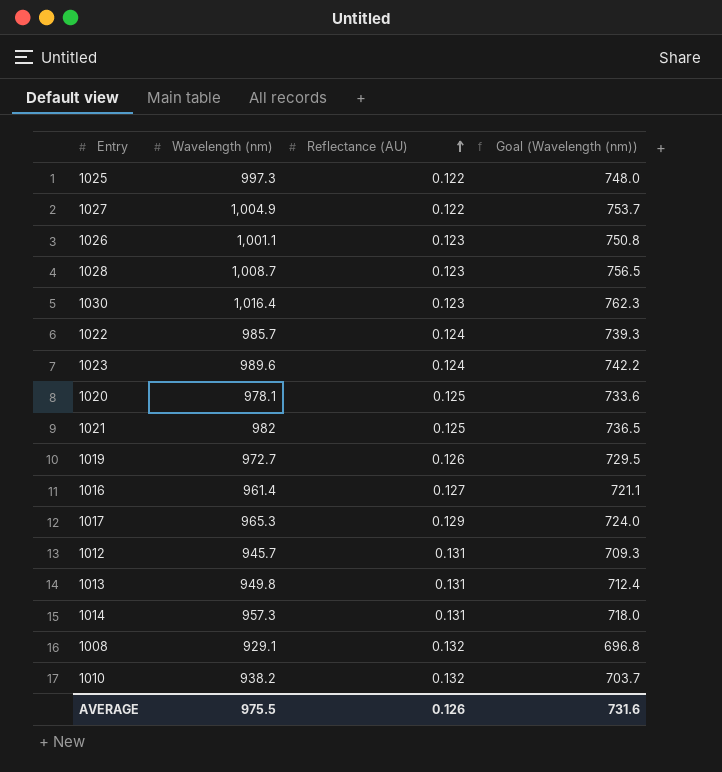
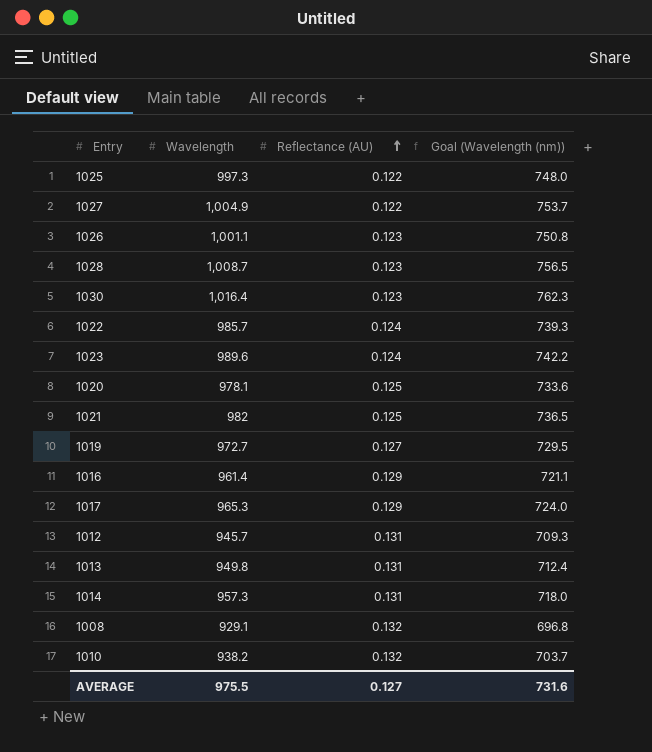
column name: Wavelength (nm) -> Wavelength
1019 | Reflectance (AU): 0.126 -> 0.127
1016 | Reflectance (AU): 0.127 -> 0.129
AVERAGE | Reflectance (AU): 0.126 -> 0.127

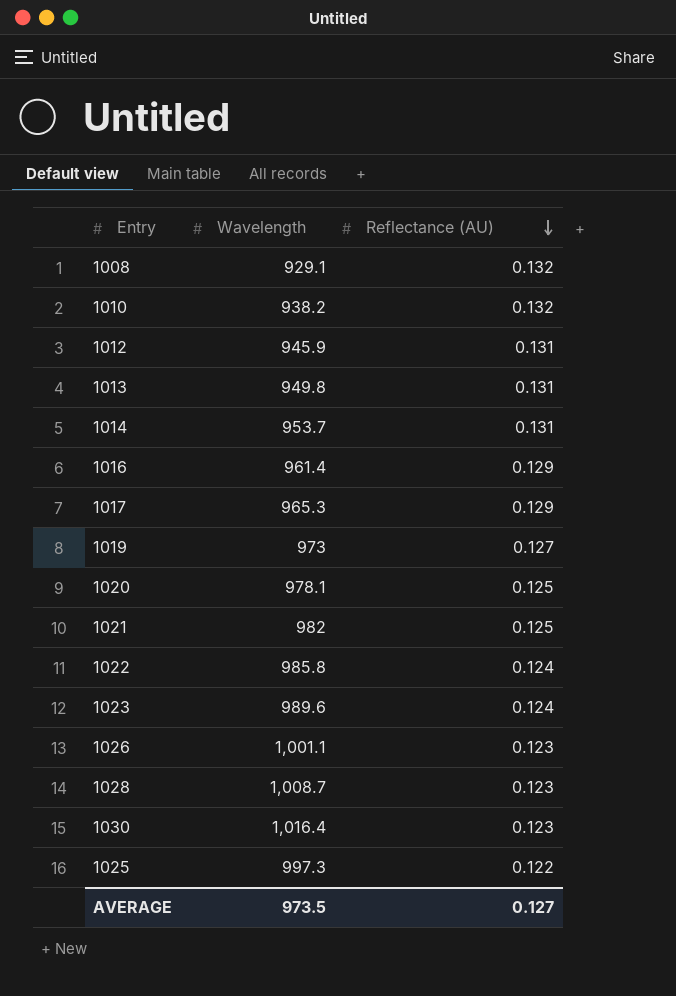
row order: Reflectance (AU) ascending -> Reflectance (AU) descending
column Goal (Wavelength (nm)) | formula: [Wavelength] * 0.75 -> none
row 1027: 1,004.9 | 0.122 | 753.7 -> none
1012 | Wavelength: 945.7 -> 945.9
1014 | Wavelength: 957.3 -> 953.7
1019 | Wavelength: 972.7 -> 973
1022 | Wavelength: 985.7 -> 985.8
AVERAGE | Wavelength: 975.5 -> 973.5

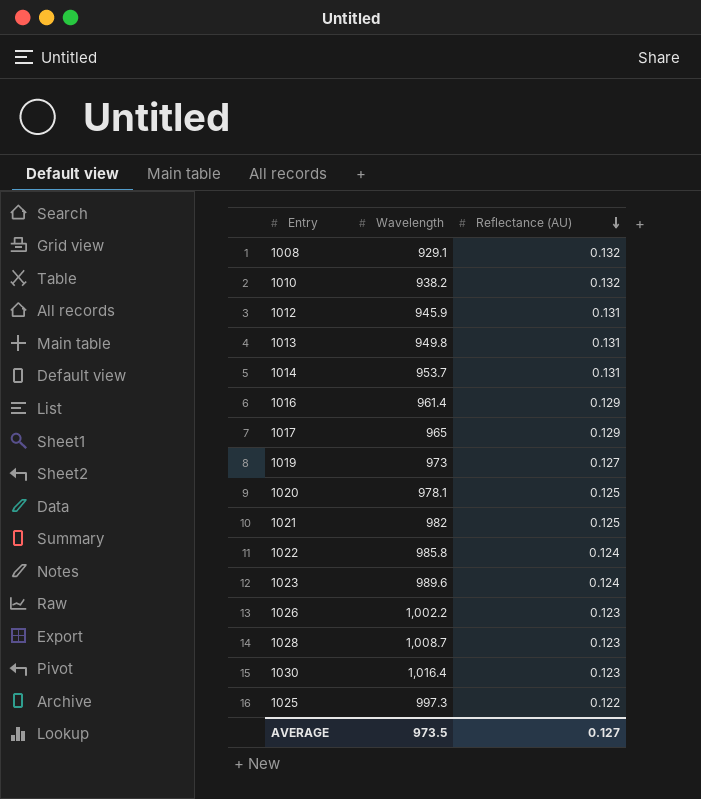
1017 | Wavelength: 965.3 -> 965
1026 | Wavelength: 1,001.1 -> 1,002.2

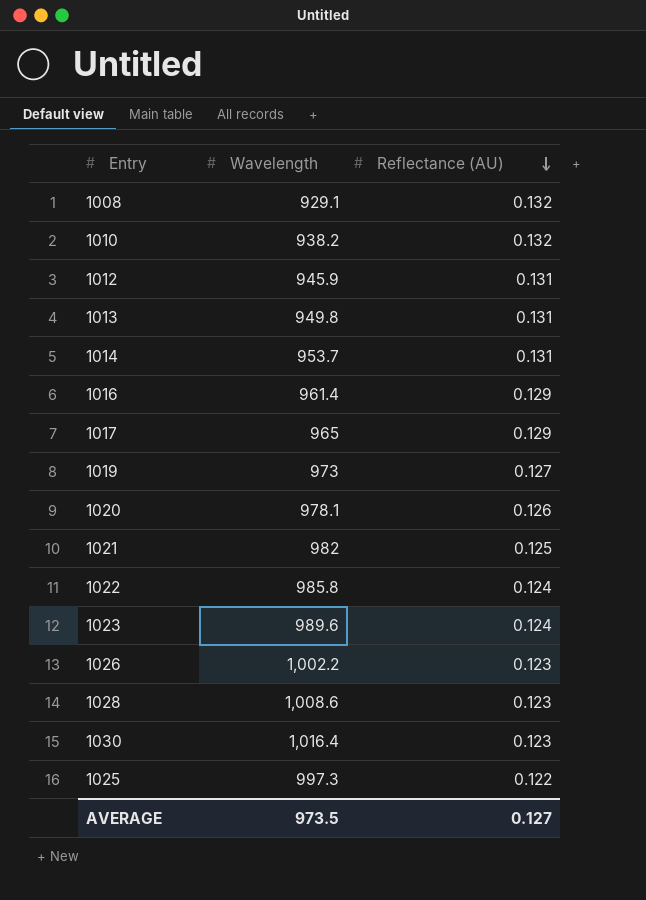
1020 | Reflectance (AU): 0.125 -> 0.126
1028 | Wavelength: 1,008.7 -> 1,008.6

